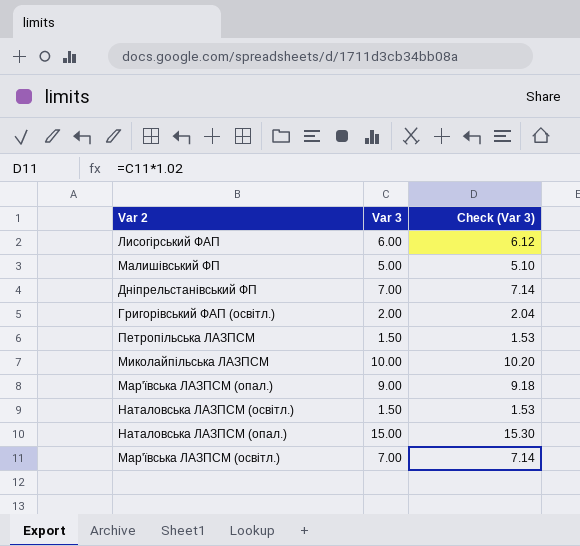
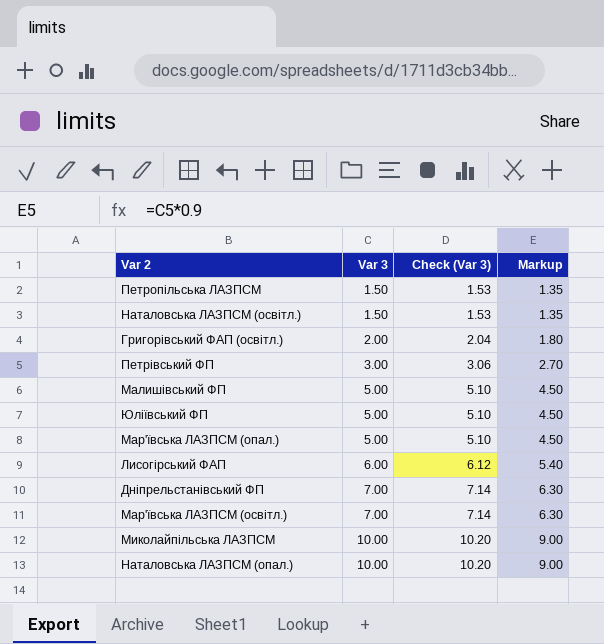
row order: none -> Var 3 ascending
column Markup | formula: none -> [Var 3] * 0.9
row Петрівський ФП: none -> 3.00 | 3.06 | 2.70
row Юліївський ФП: none -> 5.00 | 5.10 | 4.50
Мар'ївська ЛАЗПСМ (опал.) | Var 3: 9.00 -> 5.00
Мар'ївська ЛАЗПСМ (опал.) | Check (Var 3): 9.18 -> 5.10
Наталовська ЛАЗПСМ (опал.) | Var 3: 15.00 -> 10.00
Наталовська ЛАЗПСМ (опал.) | Check (Var 3): 15.30 -> 10.20

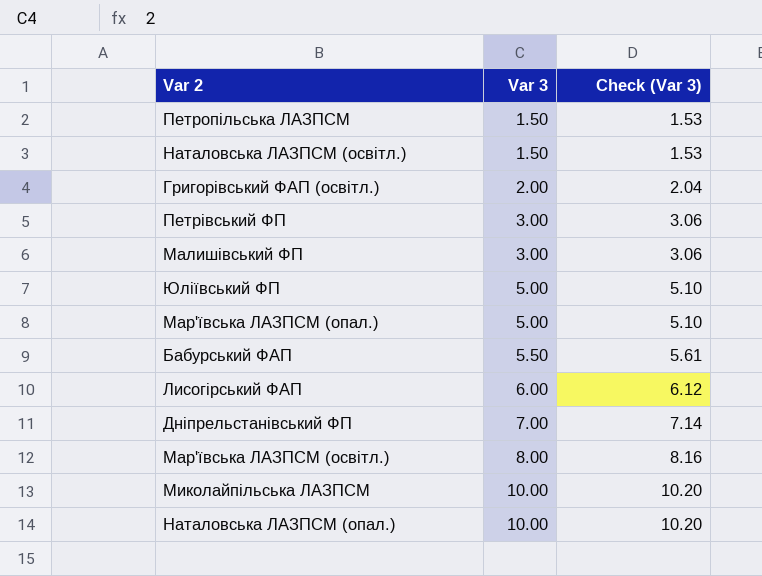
column Markup | formula: [Var 3] * 0.9 -> none
Малишівський ФП | Var 3: 5.00 -> 3.00
Малишівський ФП | Check (Var 3): 5.10 -> 3.06
row Бабурський ФАП: none -> 5.50 | 5.61
Мар'ївська ЛАЗПСМ (освітл.) | Var 3: 7.00 -> 8.00
Мар'ївська ЛАЗПСМ (освітл.) | Check (Var 3): 7.14 -> 8.16

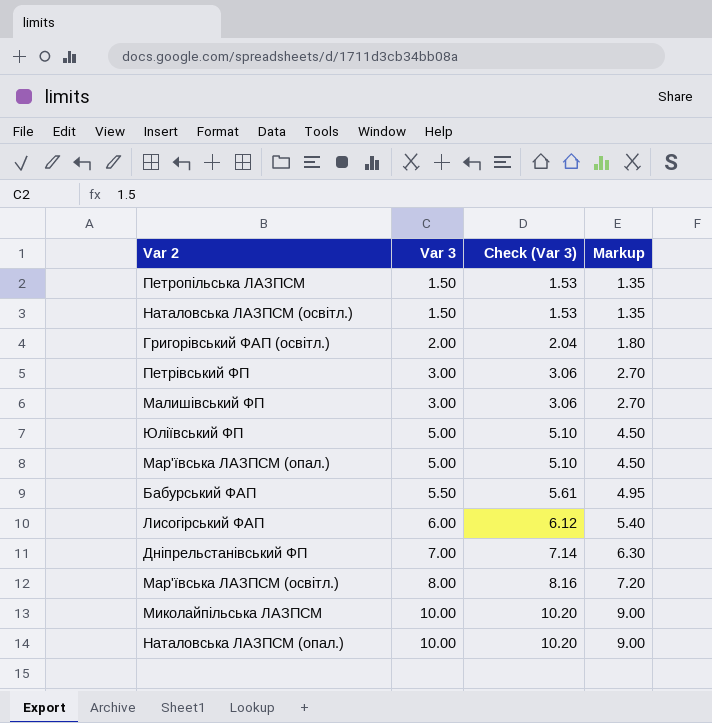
column Markup | formula: none -> [Var 3] * 0.9

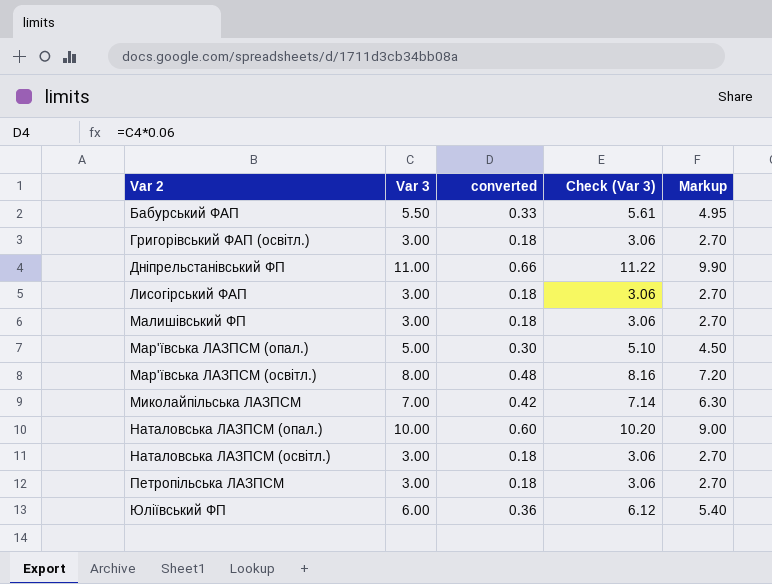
row order: Var 3 ascending -> Var 2 ascending
column converted | formula: none -> [Var 3] * 0.06
row Петрівський ФП: 3.00 | 3.06 | 2.70 -> none
Григорівський ФАП (освітл.) | Var 3: 2.00 -> 3.00
Григорівський ФАП (освітл.) | Check (Var 3): 2.04 -> 3.06
Григорівський ФАП (освітл.) | Markup: 1.80 -> 2.70
Дніпрельстанівський ФП | Var 3: 7.00 -> 11.00
Дніпрельстанівський ФП | Check (Var 3): 7.14 -> 11.22
Дніпрельстанівський ФП | Markup: 6.30 -> 9.90
Лисогірський ФАП | Var 3: 6.00 -> 3.00
Лисогірський ФАП | Check (Var 3): 6.12 -> 3.06
Лисогірський ФАП | Markup: 5.40 -> 2.70
Миколайпільська ЛАЗПСМ | Var 3: 10.00 -> 7.00
Миколайпільська ЛАЗПСМ | Check (Var 3): 10.20 -> 7.14
Миколайпільська ЛАЗПСМ | Markup: 9.00 -> 6.30
Наталовська ЛАЗПСМ (освітл.) | Var 3: 1.50 -> 3.00
Наталовська ЛАЗПСМ (освітл.) | Check (Var 3): 1.53 -> 3.06
Наталовська ЛАЗПСМ (освітл.) | Markup: 1.35 -> 2.70
Петропільська ЛАЗПСМ | Var 3: 1.50 -> 3.00
Петропільська ЛАЗПСМ | Check (Var 3): 1.53 -> 3.06
Петропільська ЛАЗПСМ | Markup: 1.35 -> 2.70
Юліївський ФП | Var 3: 5.00 -> 6.00
Юліївський ФП | Check (Var 3): 5.10 -> 6.12
Юліївський ФП | Markup: 4.50 -> 5.40

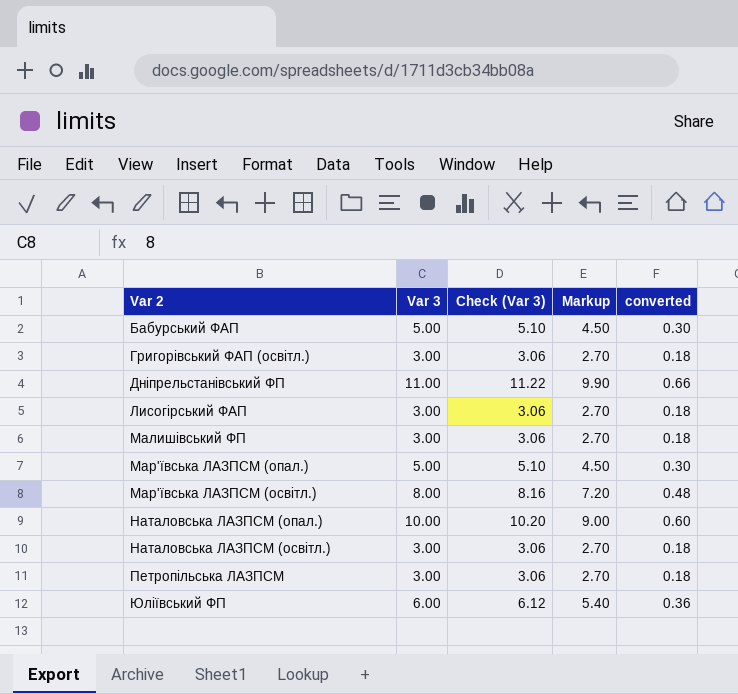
column converted | position: 3 -> 5
row Миколайпільська ЛАЗПСМ: 7.00 | 0.42 | 7.14 | 6.30 -> none
Бабурський ФАП | Var 3: 5.50 -> 5.00
Бабурський ФАП | Check (Var 3): 5.61 -> 5.10
Бабурський ФАП | Markup: 4.95 -> 4.50
Бабурський ФАП | converted: 0.33 -> 0.30

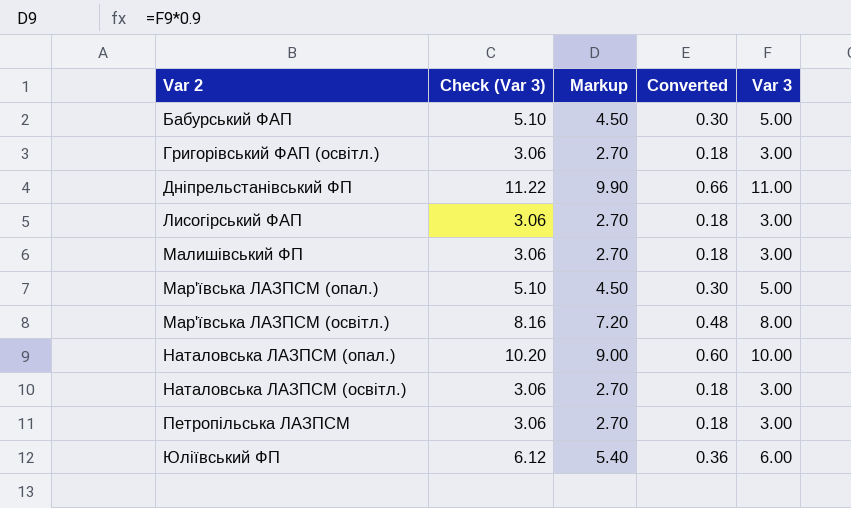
column name: converted -> Converted
column Var 3 | position: 2 -> 5

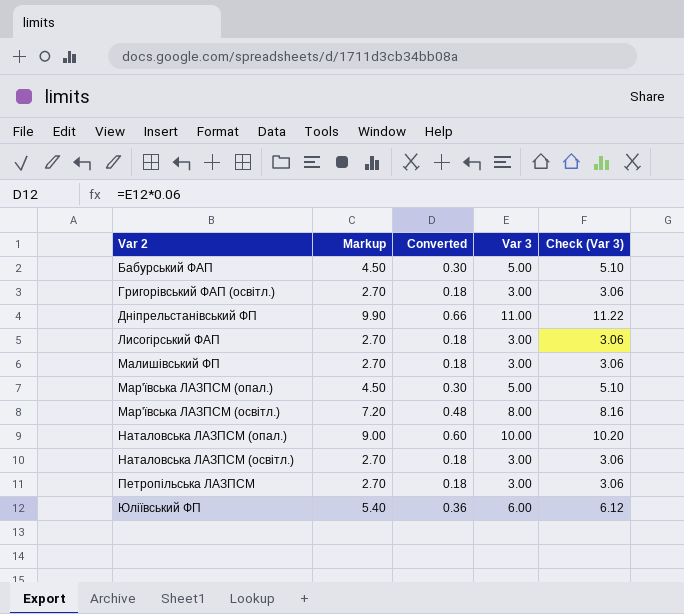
column Check (Var 3) | position: 2 -> 5

